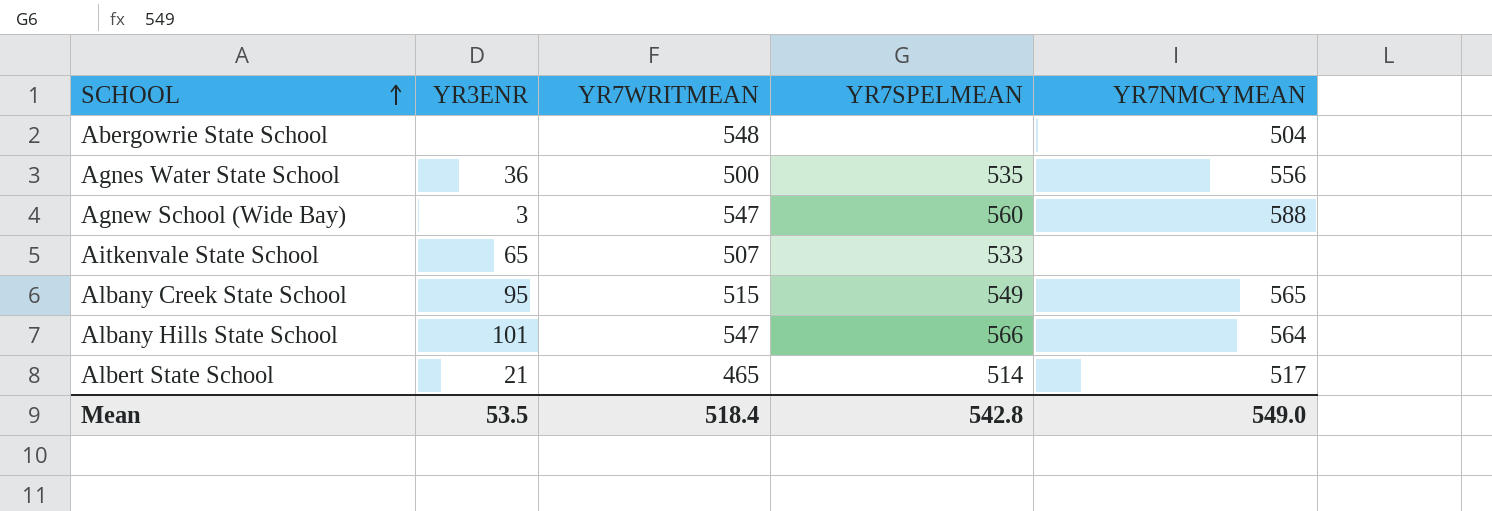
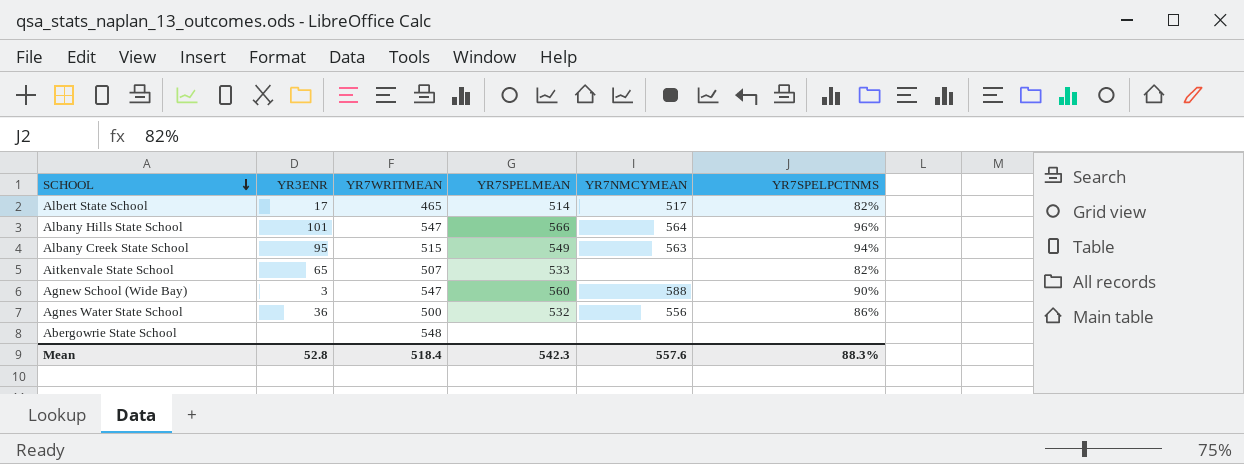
row order: SCHOOL ascending -> SCHOOL descending
column YR7SPELPCTNMS | position: none -> 6
Albert State School | YR3ENR: 21 -> 17
Albany Creek State School | YR7NMCYMEAN: 565 -> 563
Agnes Water State School | YR7SPELMEAN: 535 -> 532
Abergowrie State School | YR7NMCYMEAN: 504 -> none
Mean | YR3ENR: 53.5 -> 52.8
Mean | YR7SPELMEAN: 542.8 -> 542.3
Mean | YR7NMCYMEAN: 549.0 -> 557.6

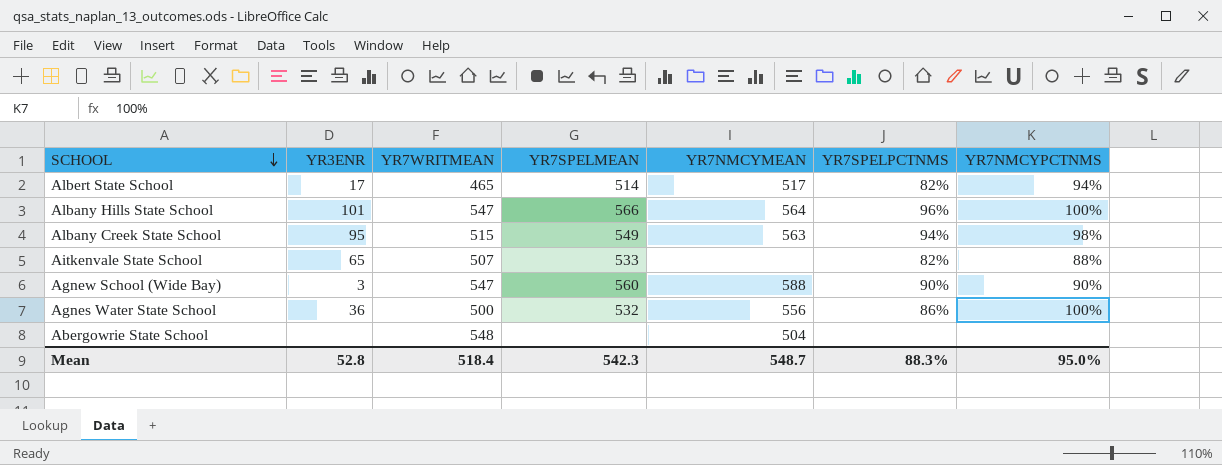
column YR7NMCYPCTNMS | position: none -> 7
Abergowrie State School | YR7NMCYMEAN: none -> 504
Mean | YR7NMCYMEAN: 557.6 -> 548.7

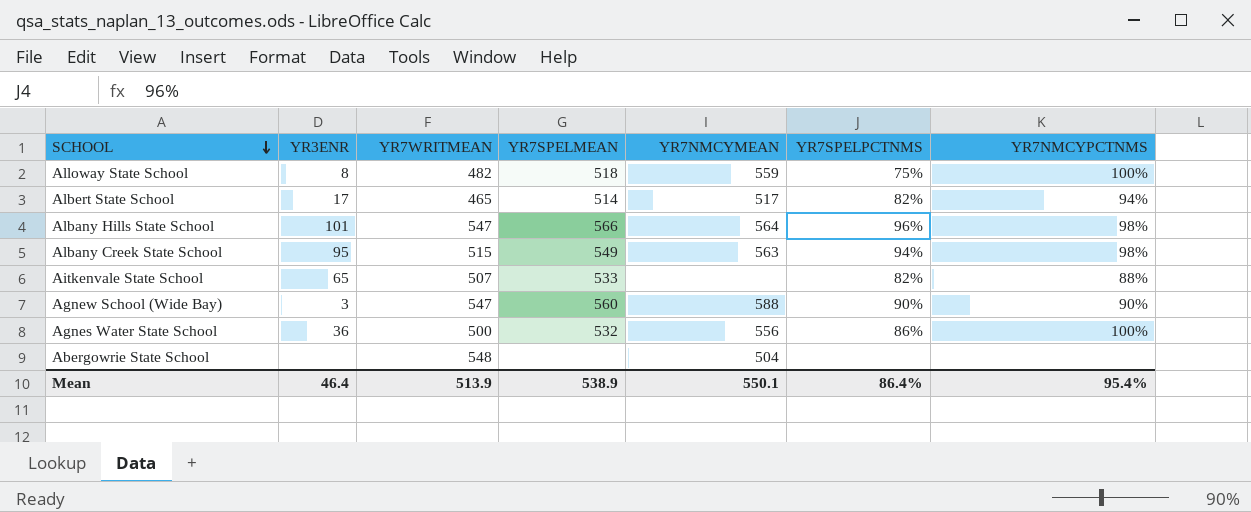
row Alloway State School: none -> 8 | 482 | 518 | 559 | 75% | 100%
Albany Hills State School | YR7NMCYPCTNMS: 100% -> 98%
Mean | YR3ENR: 52.8 -> 46.4
Mean | YR7WRITMEAN: 518.4 -> 513.9
Mean | YR7SPELMEAN: 542.3 -> 538.9
Mean | YR7NMCYMEAN: 548.7 -> 550.1
Mean | YR7SPELPCTNMS: 88.3% -> 86.4%
Mean | YR7NMCYPCTNMS: 95.0% -> 95.4%

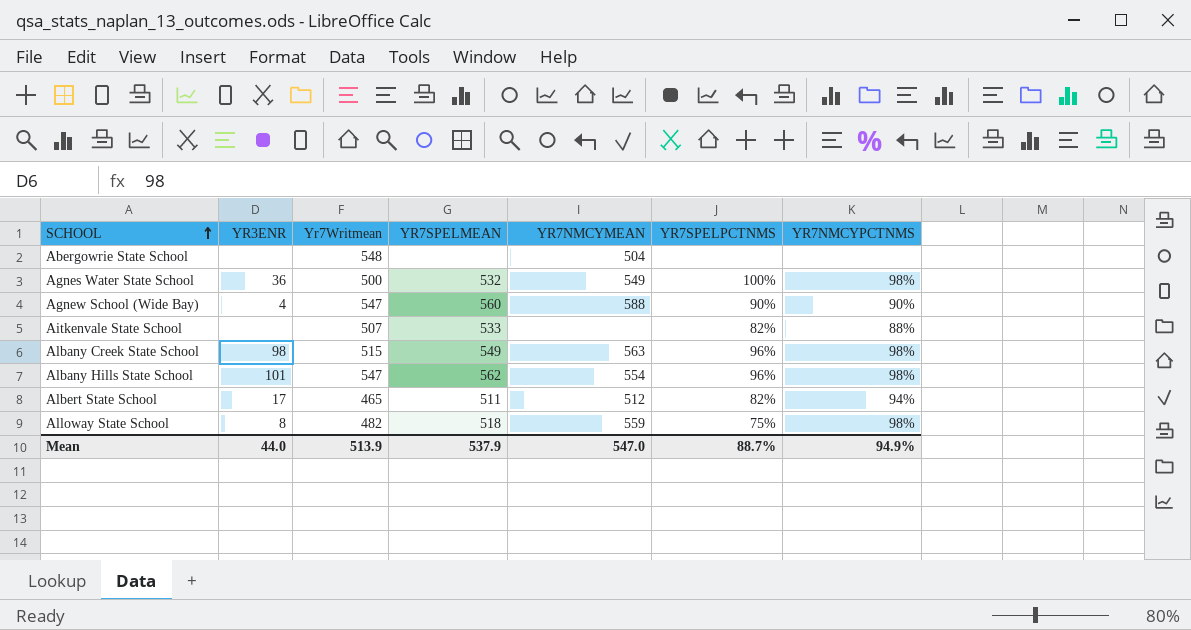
row order: SCHOOL descending -> SCHOOL ascending
column name: YR7WRITMEAN -> Yr7Writmean
Agnes Water State School | YR7NMCYMEAN: 556 -> 549
Agnes Water State School | YR7SPELPCTNMS: 86% -> 100%
Agnes Water State School | YR7NMCYPCTNMS: 100% -> 98%
Agnew School (Wide Bay) | YR3ENR: 3 -> 4
Aitkenvale State School | YR3ENR: 65 -> none
Albany Creek State School | YR3ENR: 95 -> 98
Albany Creek State School | YR7SPELPCTNMS: 94% -> 96%
Albany Hills State School | YR7SPELMEAN: 566 -> 562
Albany Hills State School | YR7NMCYMEAN: 564 -> 554
Albert State School | YR7SPELMEAN: 514 -> 511
Albert State School | YR7NMCYMEAN: 517 -> 512
Alloway State School | YR7NMCYPCTNMS: 100% -> 98%
Mean | YR3ENR: 46.4 -> 44.0
Mean | YR7SPELMEAN: 538.9 -> 537.9
Mean | YR7NMCYMEAN: 550.1 -> 547.0
Mean | YR7SPELPCTNMS: 86.4% -> 88.7%
Mean | YR7NMCYPCTNMS: 95.4% -> 94.9%

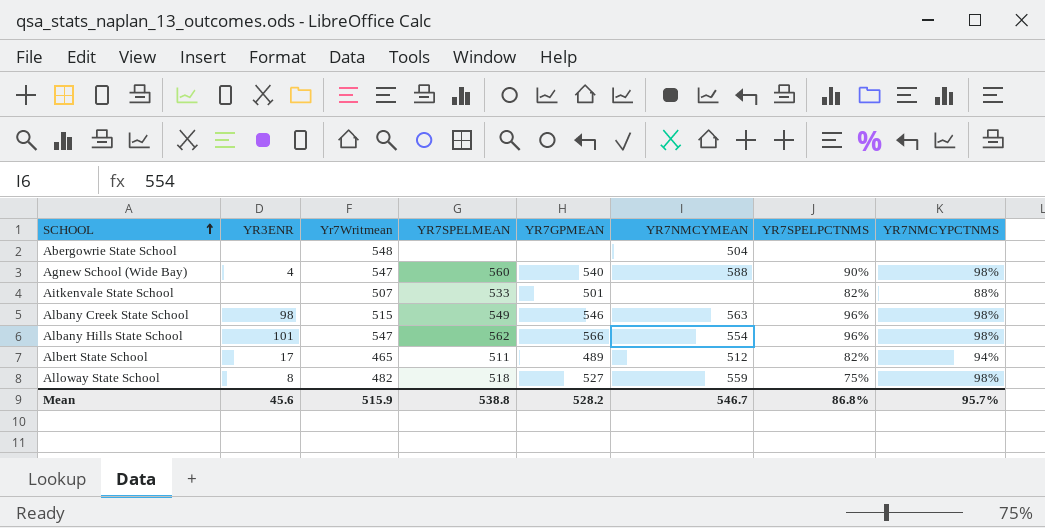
column YR7GPMEAN | position: none -> 5
row Agnes Water State School: 36 | 500 | 532 | 549 | 100% | 98% -> none
Agnew School (Wide Bay) | YR7NMCYPCTNMS: 90% -> 98%
Mean | YR3ENR: 44.0 -> 45.6
Mean | Yr7Writmean: 513.9 -> 515.9
Mean | YR7SPELMEAN: 537.9 -> 538.8
Mean | YR7NMCYMEAN: 547.0 -> 546.7
Mean | YR7SPELPCTNMS: 88.7% -> 86.8%
Mean | YR7NMCYPCTNMS: 94.9% -> 95.7%

